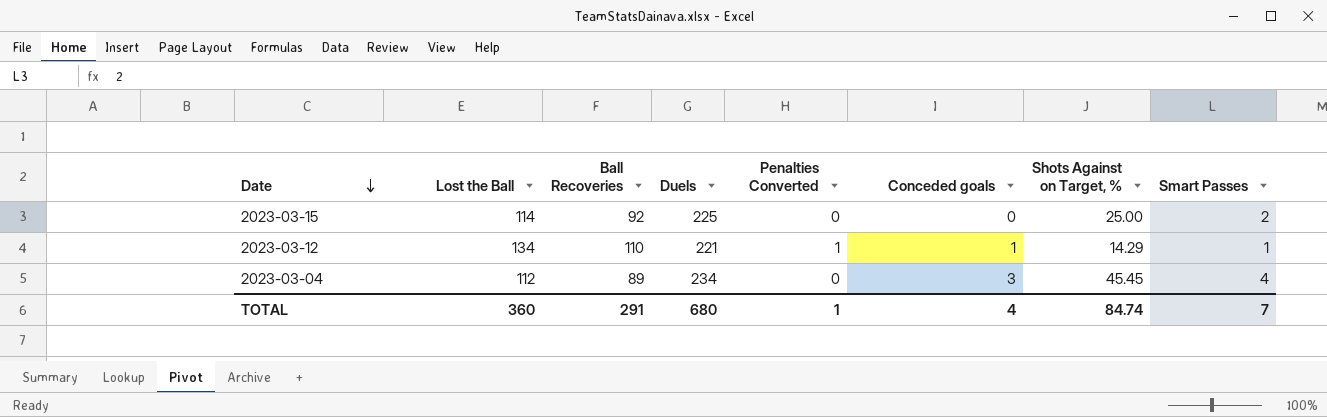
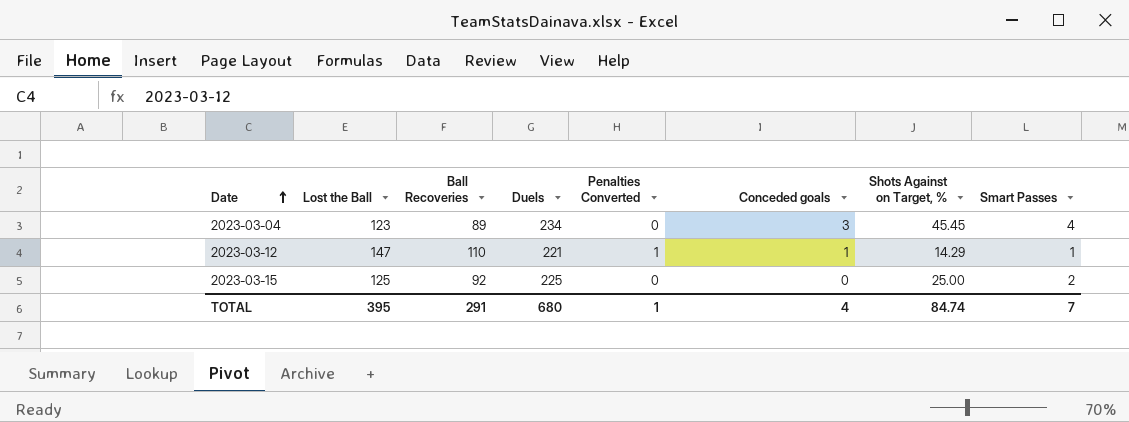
row order: Date descending -> Date ascending
2023-03-04 | Lost the Ball: 112 -> 123
2023-03-12 | Lost the Ball: 134 -> 147
2023-03-15 | Lost the Ball: 114 -> 125
TOTAL | Lost the Ball: 360 -> 395

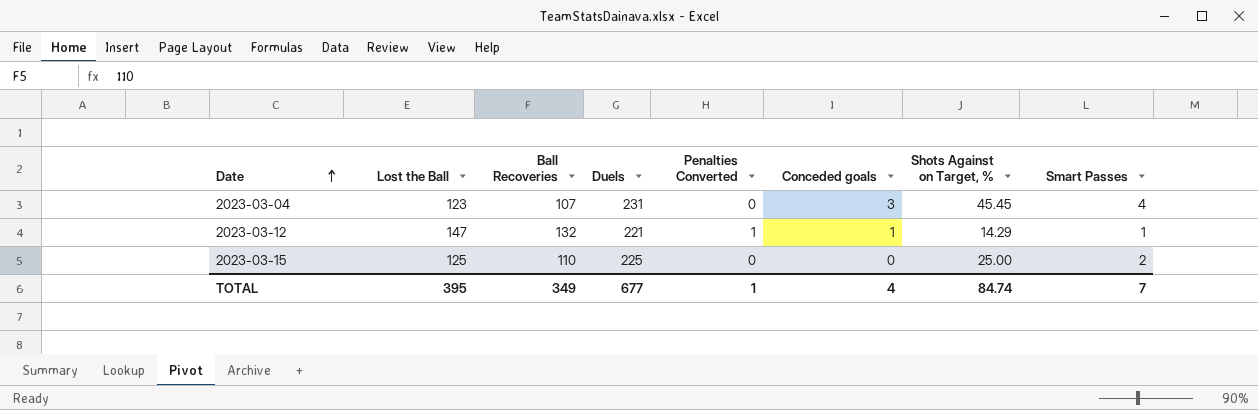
2023-03-04 | Ball Recoveries: 89 -> 107
2023-03-04 | Duels: 234 -> 231
2023-03-12 | Ball Recoveries: 110 -> 132
2023-03-15 | Ball Recoveries: 92 -> 110
TOTAL | Ball Recoveries: 291 -> 349
TOTAL | Duels: 680 -> 677

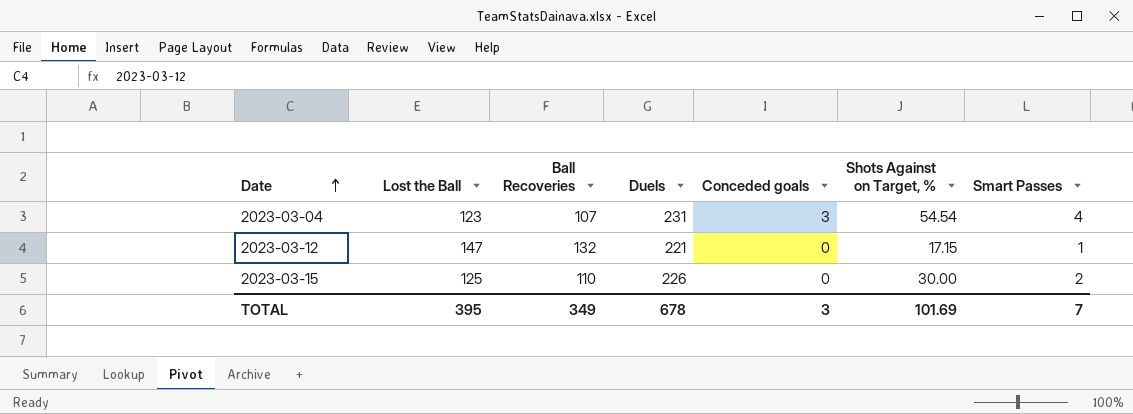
column Penalties Converted | position: 5 -> none
2023-03-04 | Shots Against on Target, %: 45.45 -> 54.54
2023-03-12 | Conceded goals: 1 -> 0
2023-03-12 | Shots Against on Target, %: 14.29 -> 17.15
2023-03-15 | Duels: 225 -> 226
2023-03-15 | Shots Against on Target, %: 25.00 -> 30.00
TOTAL | Duels: 677 -> 678
TOTAL | Conceded goals: 4 -> 3
TOTAL | Shots Against on Target, %: 84.74 -> 101.69

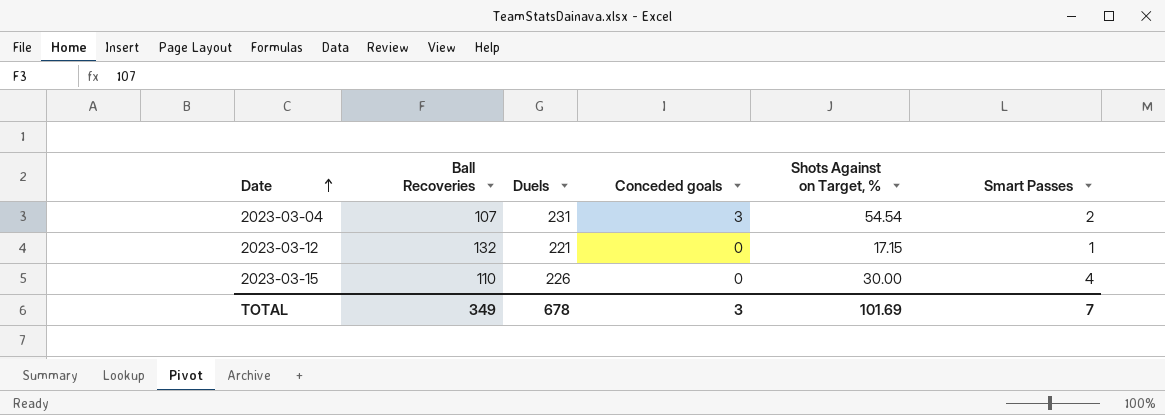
column Lost the Ball | position: 2 -> none
2023-03-04 | Smart Passes: 4 -> 2
2023-03-15 | Smart Passes: 2 -> 4

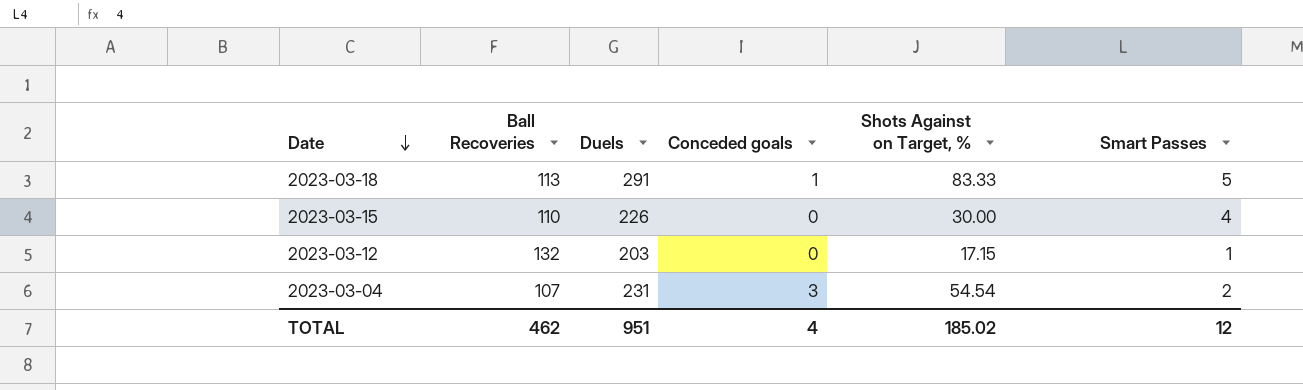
row order: Date ascending -> Date descending
row 2023-03-18: none -> 113 | 291 | 1 | 83.33 | 5
2023-03-12 | Duels: 221 -> 203
TOTAL | Ball Recoveries: 349 -> 462
TOTAL | Duels: 678 -> 951
TOTAL | Conceded goals: 3 -> 4
TOTAL | Shots Against on Target, %: 101.69 -> 185.02
TOTAL | Smart Passes: 7 -> 12

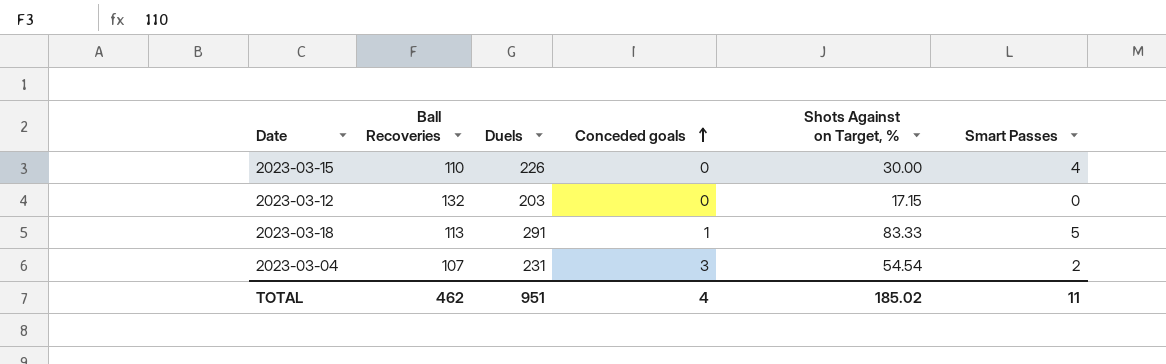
row order: Date descending -> Conceded goals ascending
2023-03-12 | Smart Passes: 1 -> 0
TOTAL | Smart Passes: 12 -> 11

